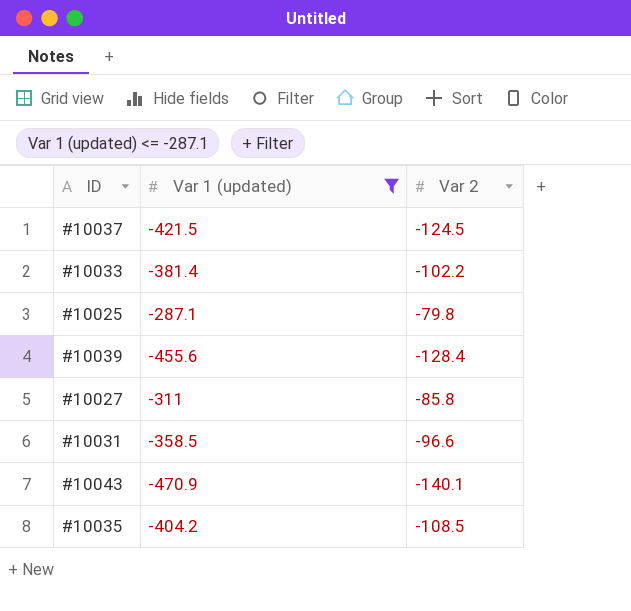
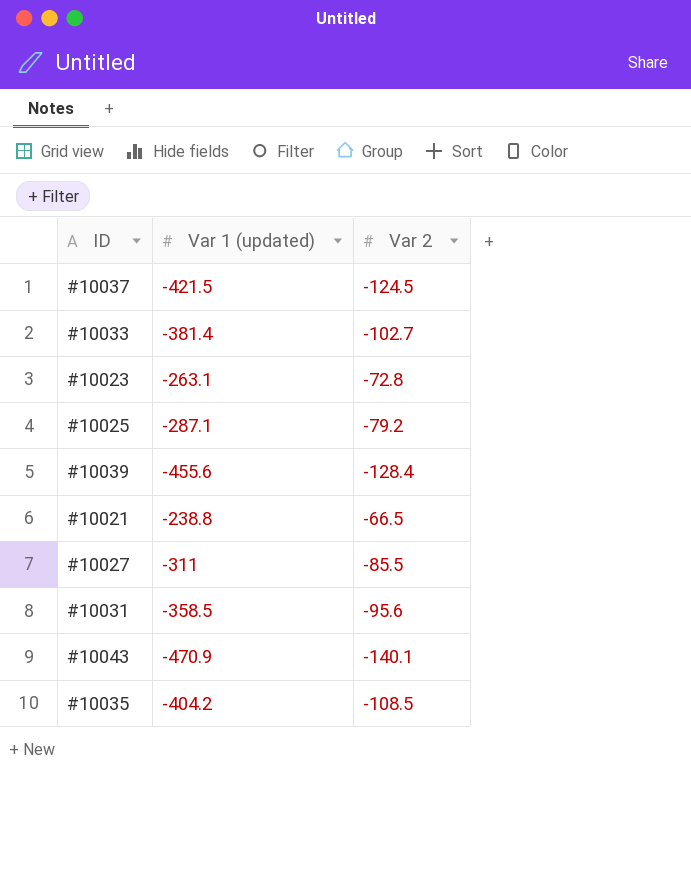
filter: Var 1 (updated) <= -287.1 -> none
#10033 | Var 2: -102.2 -> -102.7
#10025 | Var 2: -79.8 -> -79.2
#10027 | Var 2: -85.8 -> -85.5
#10031 | Var 2: -96.6 -> -95.6

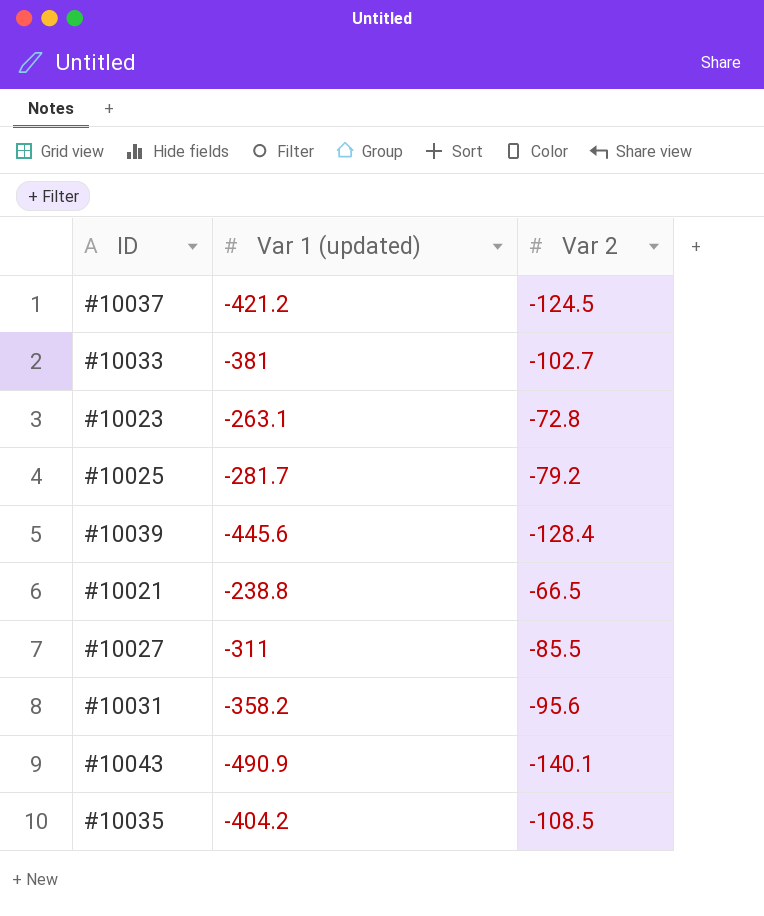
#10037 | Var 1 (updated): -421.5 -> -421.2
#10033 | Var 1 (updated): -381.4 -> -381
#10025 | Var 1 (updated): -287.1 -> -281.7
#10039 | Var 1 (updated): -455.6 -> -445.6
#10031 | Var 1 (updated): -358.5 -> -358.2
#10043 | Var 1 (updated): -470.9 -> -490.9

